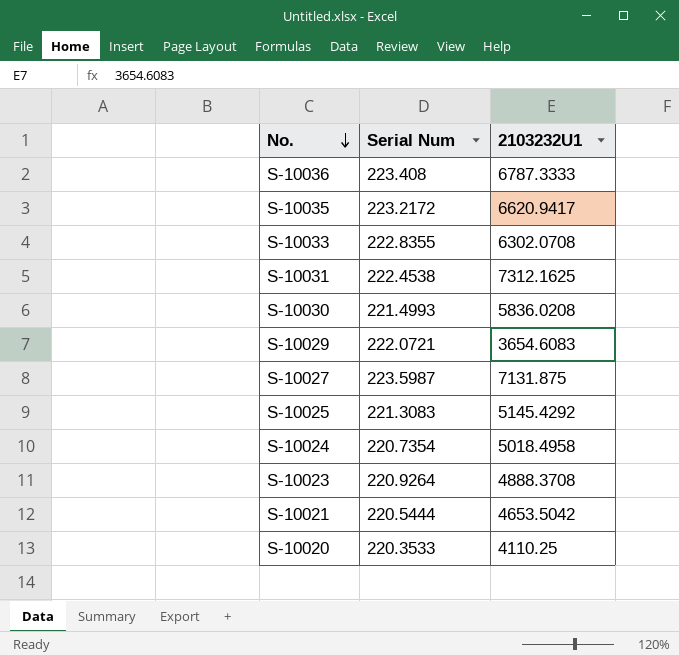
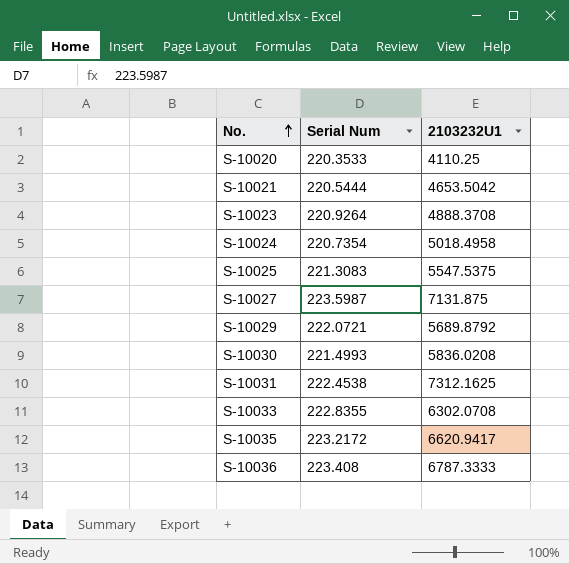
row order: No. descending -> No. ascending
S-10025 | 2103232U1: 5145.4292 -> 5547.5375
S-10029 | 2103232U1: 3654.6083 -> 5689.8792

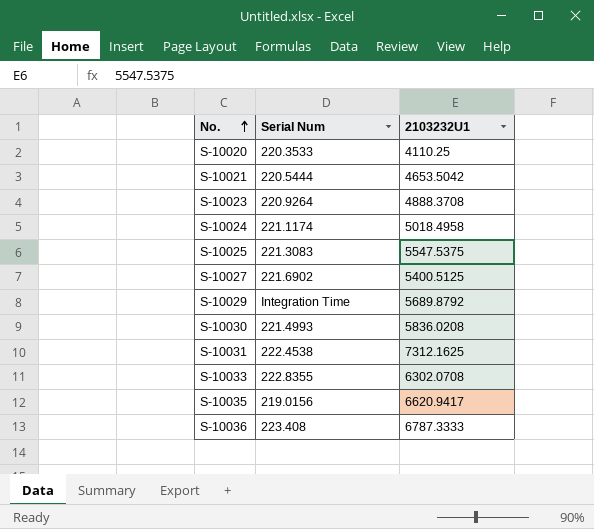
S-10024 | Serial Num: 220.7354 -> 221.1174
S-10027 | Serial Num: 223.5987 -> 221.6902
S-10027 | 2103232U1: 7131.875 -> 5400.5125
S-10029 | Serial Num: 222.0721 -> Integration Time
S-10035 | Serial Num: 223.2172 -> 219.0156

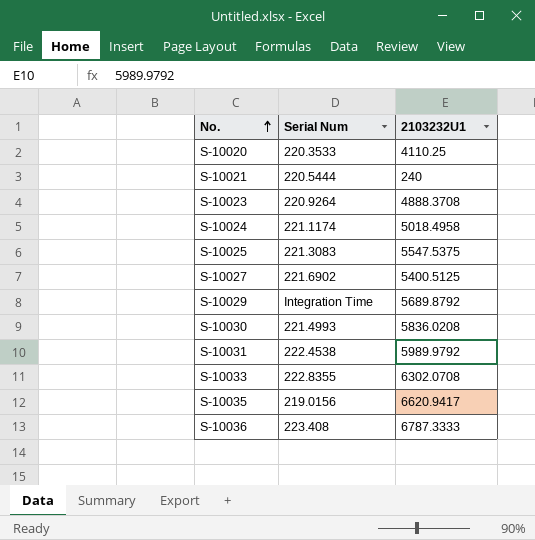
S-10021 | 2103232U1: 4653.5042 -> 240
S-10031 | 2103232U1: 7312.1625 -> 5989.9792

